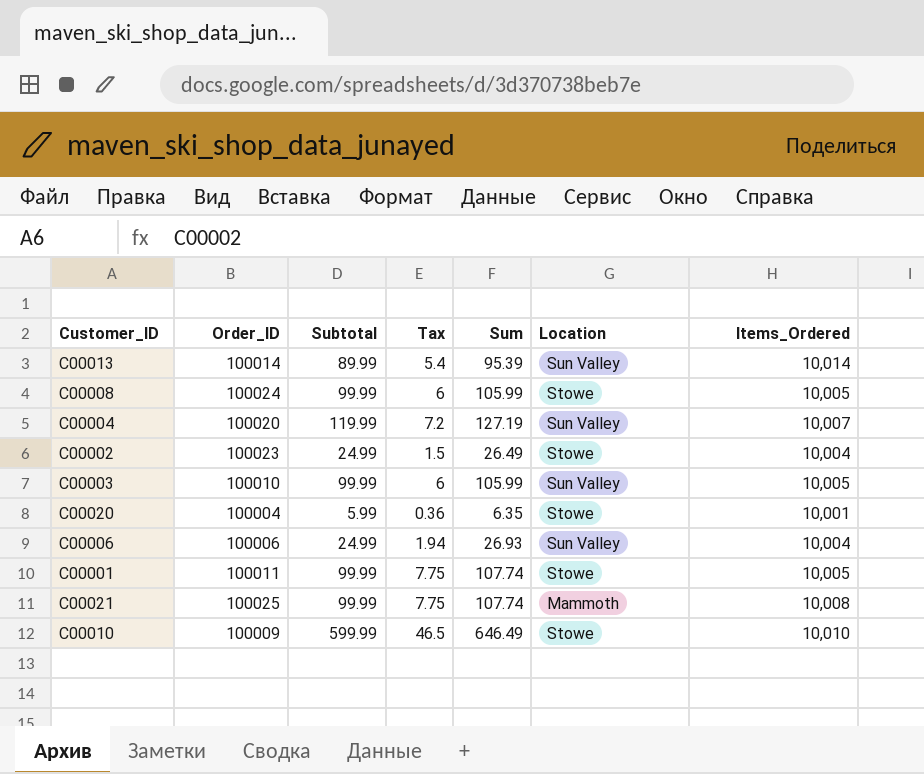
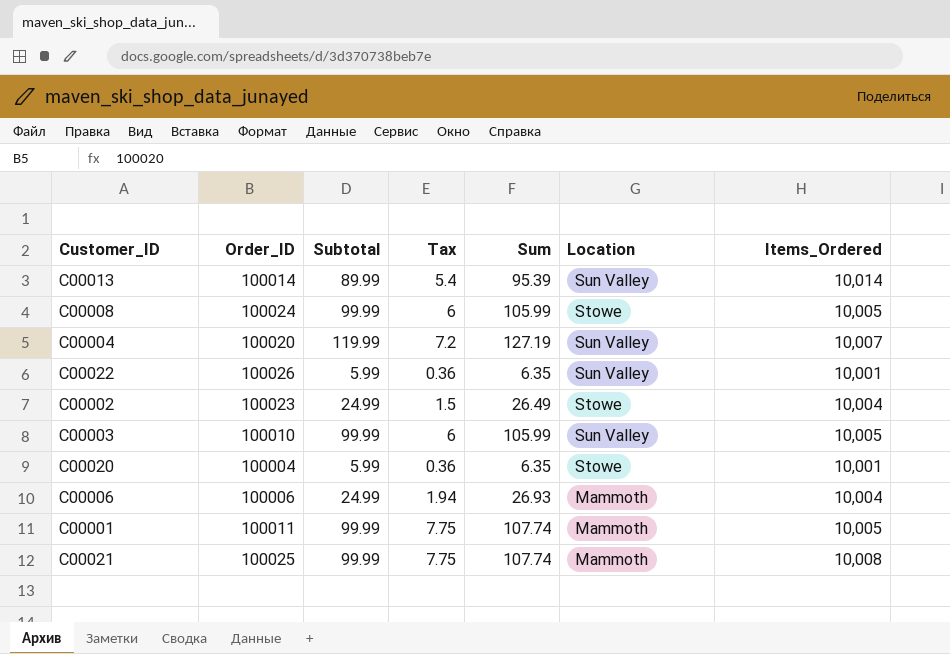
row C00010: 100009 | 599.99 | 46.5 | 646.49 | Stowe | 10,010 -> none
row C00022: none -> 100026 | 5.99 | 0.36 | 6.35 | Sun Valley | 10,001
C00006 | Location: Sun Valley -> Mammoth
C00001 | Location: Stowe -> Mammoth

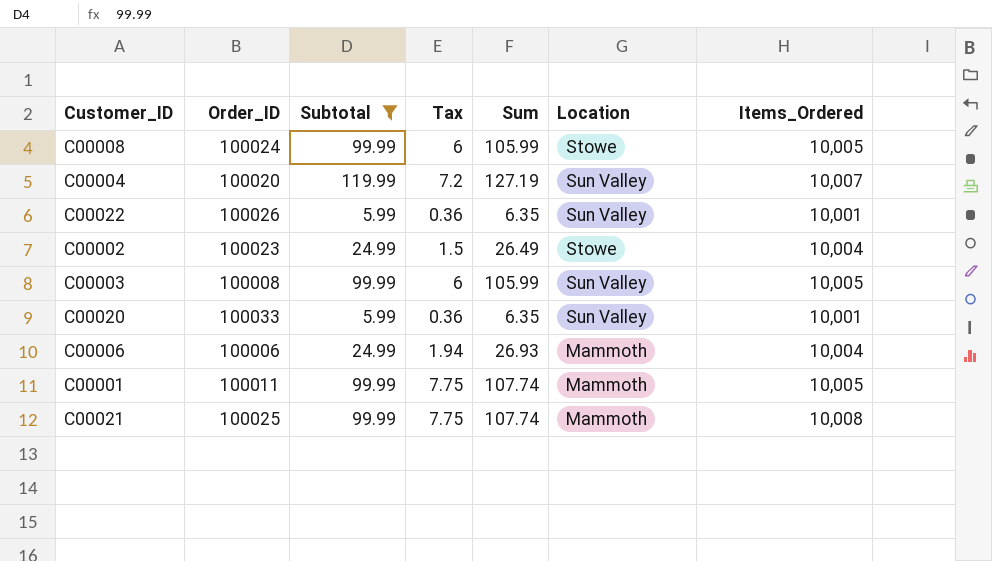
filter: none -> Subtotal != 89.99
C00003 | Order_ID: 100010 -> 100008
C00020 | Order_ID: 100004 -> 100033
C00020 | Location: Stowe -> Sun Valley

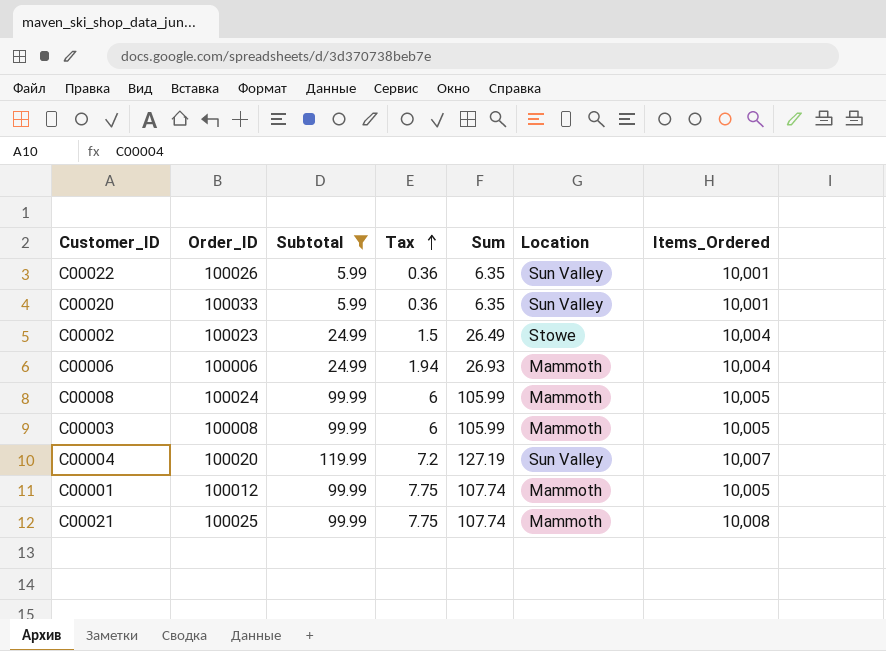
row order: none -> Tax ascending
C00008 | Location: Stowe -> Mammoth
C00003 | Location: Sun Valley -> Mammoth
C00001 | Order_ID: 100011 -> 100012

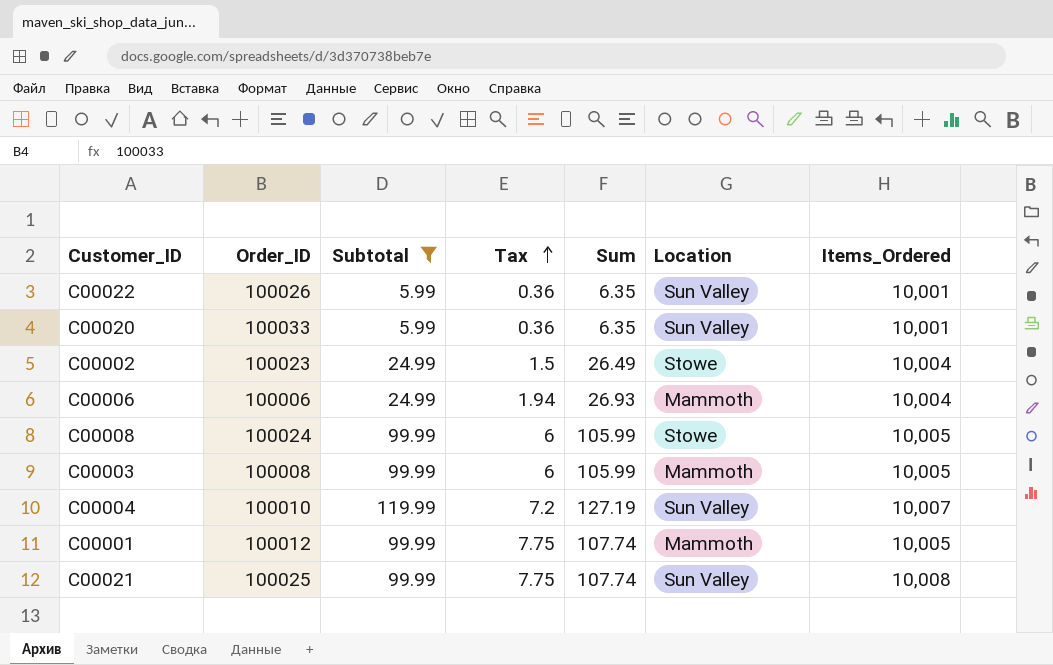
C00008 | Location: Mammoth -> Stowe
C00004 | Order_ID: 100020 -> 100010
C00021 | Location: Mammoth -> Sun Valley

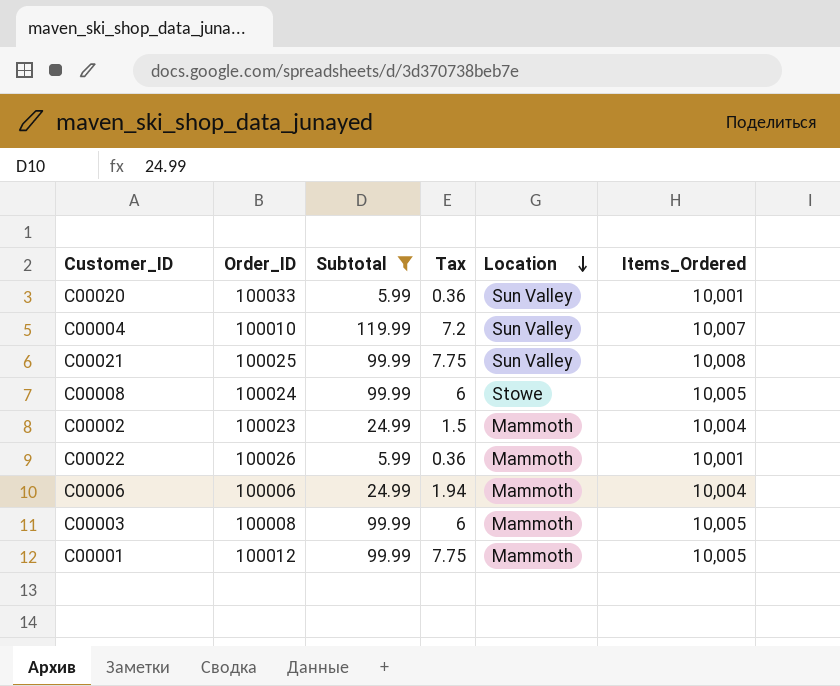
row order: Tax ascending -> Location descending
column Sum | formula: [Subtotal] + [Tax] -> none
C00002 | Location: Stowe -> Mammoth
C00022 | Location: Sun Valley -> Mammoth

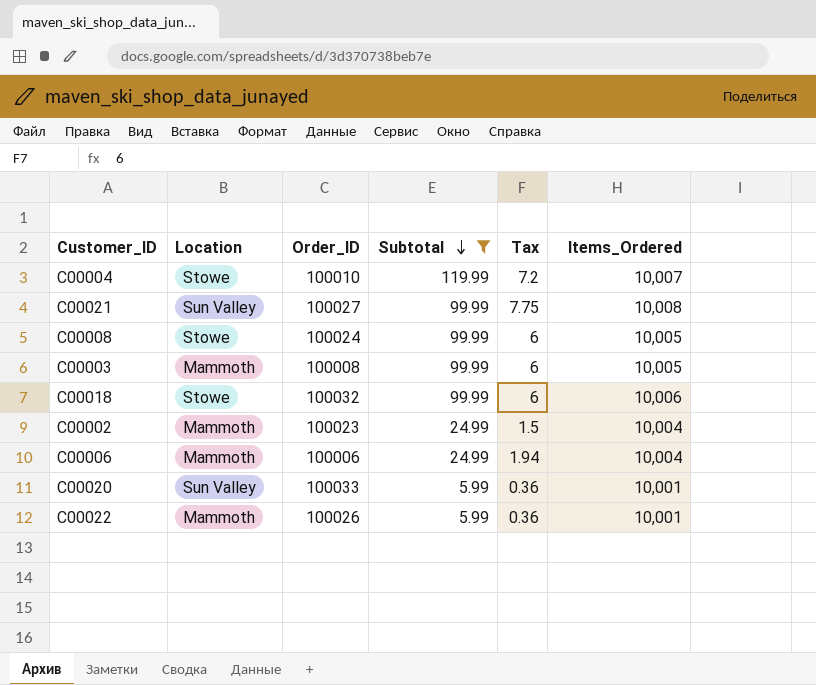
row order: Location descending -> Subtotal descending
column Location | position: 5 -> 2
row C00001: 100012 | 99.99 | 7.75 | Mammoth | 10,005 -> none
C00004 | Location: Sun Valley -> Stowe
C00021 | Order_ID: 100025 -> 100027
row C00018: none -> Stowe | 100032 | 99.99 | 6 | 10,006

